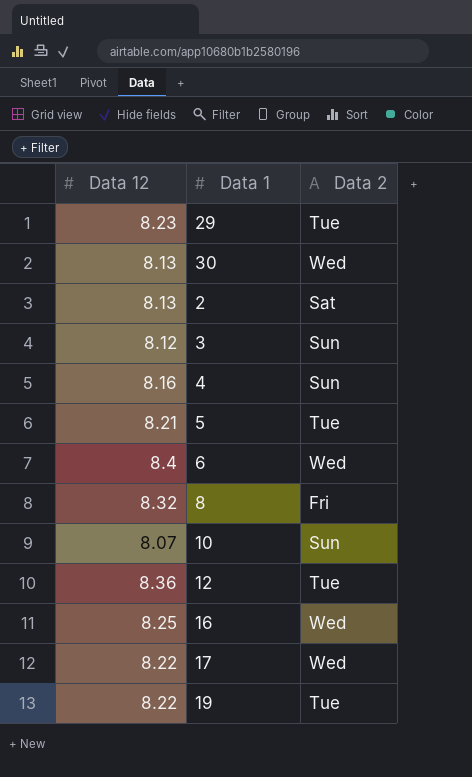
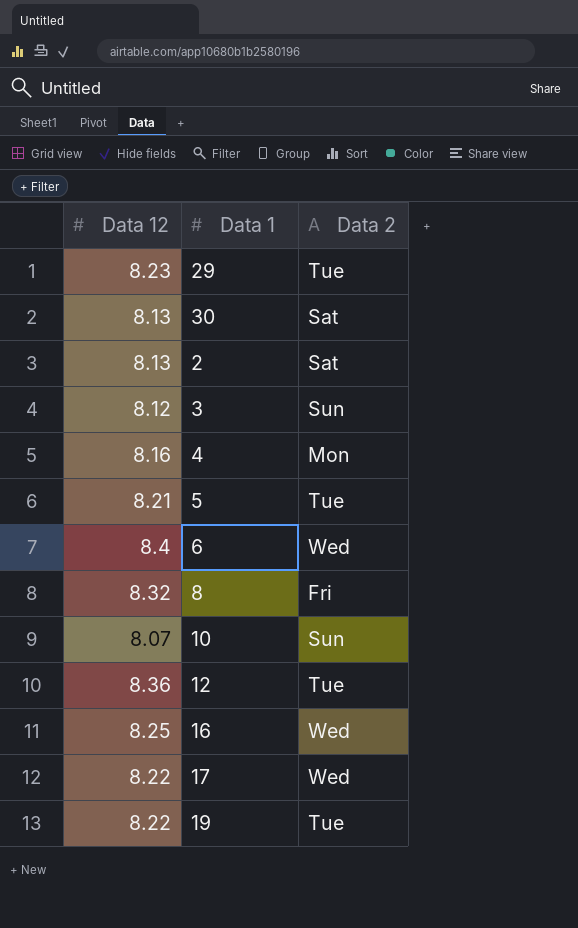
30 | Data 2: Wed -> Sat
4 | Data 2: Sun -> Mon

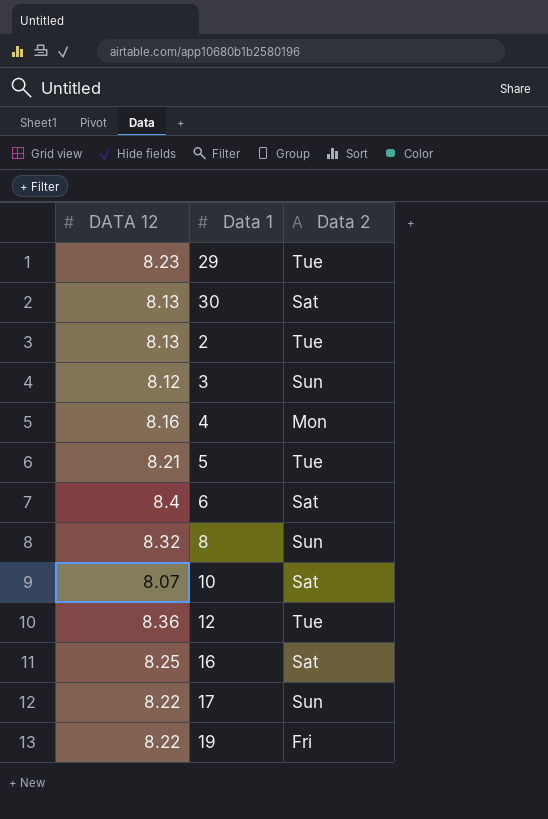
column name: Data 12 -> DATA 12
2 | Data 2: Sat -> Tue
6 | Data 2: Wed -> Sat
8 | Data 2: Fri -> Sun
10 | Data 2: Sun -> Sat
16 | Data 2: Wed -> Sat
17 | Data 2: Wed -> Sun
19 | Data 2: Tue -> Fri

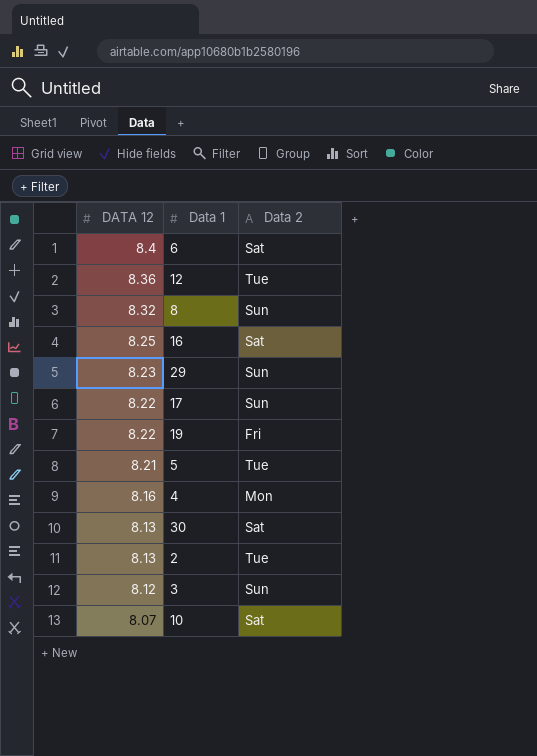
row order: none -> DATA 12 descending
29 | Data 2: Tue -> Sun

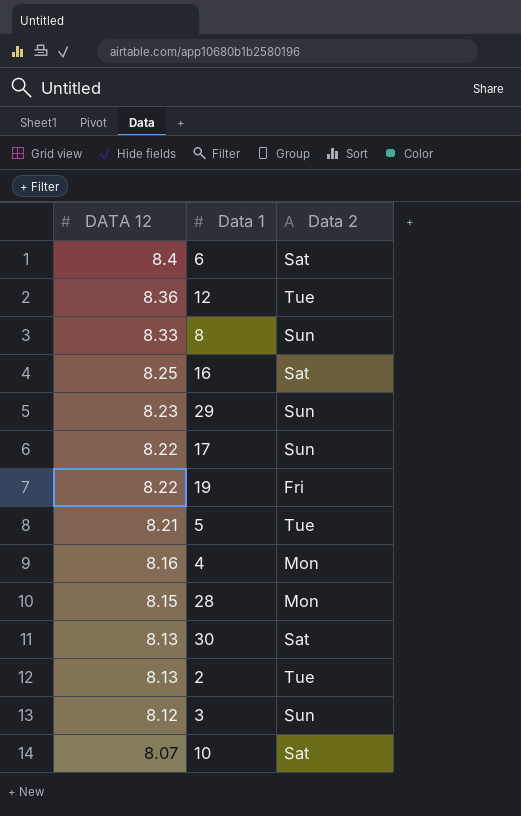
8 | DATA 12: 8.32 -> 8.33
row 28: none -> 8.15 | Mon

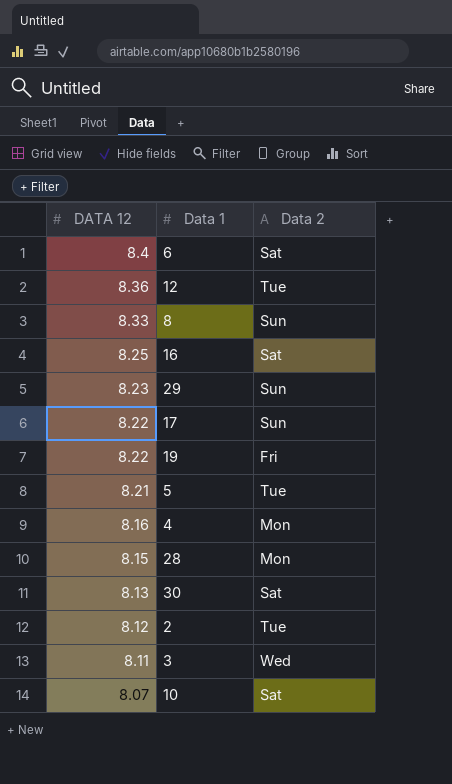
2 | DATA 12: 8.13 -> 8.12
3 | DATA 12: 8.12 -> 8.11
3 | Data 2: Sun -> Wed

